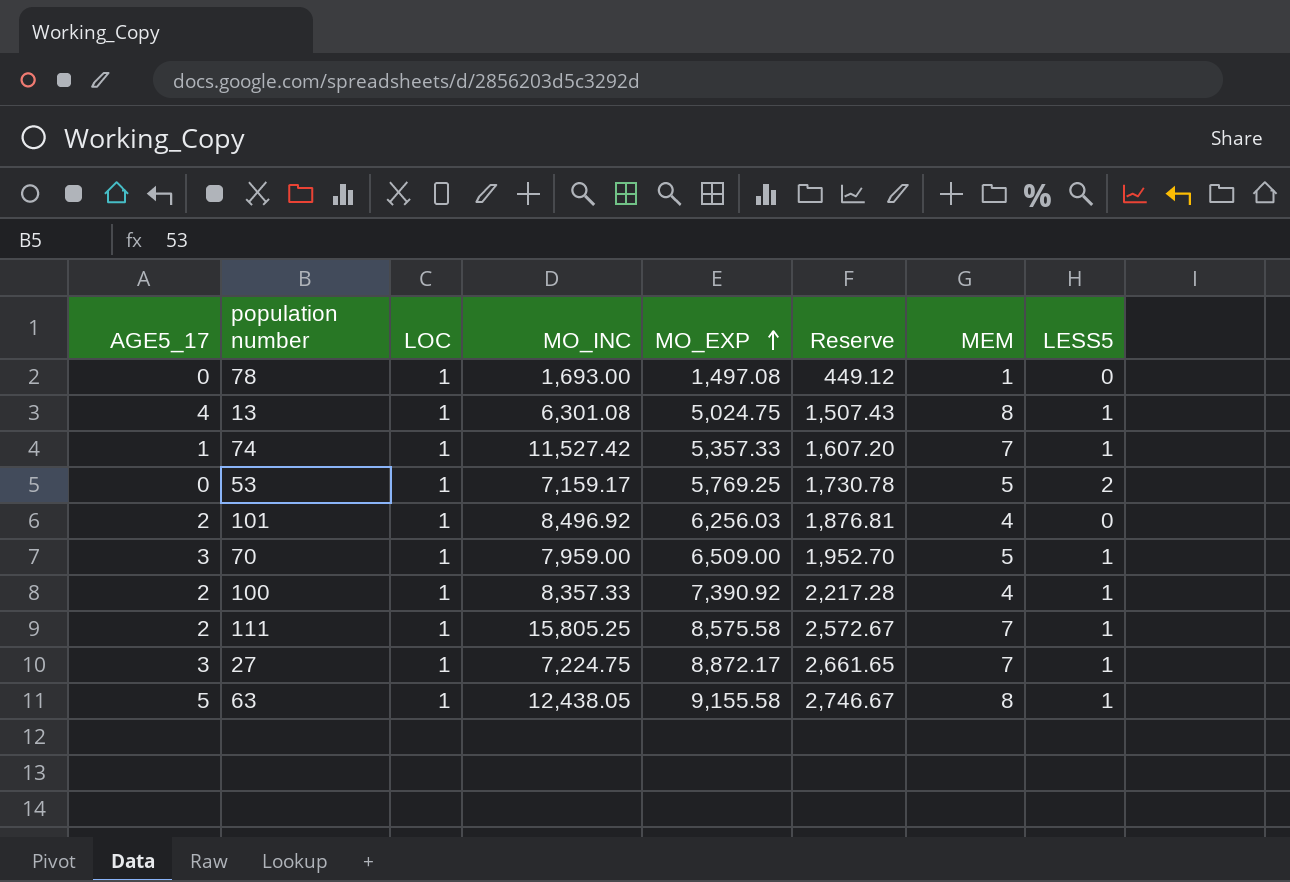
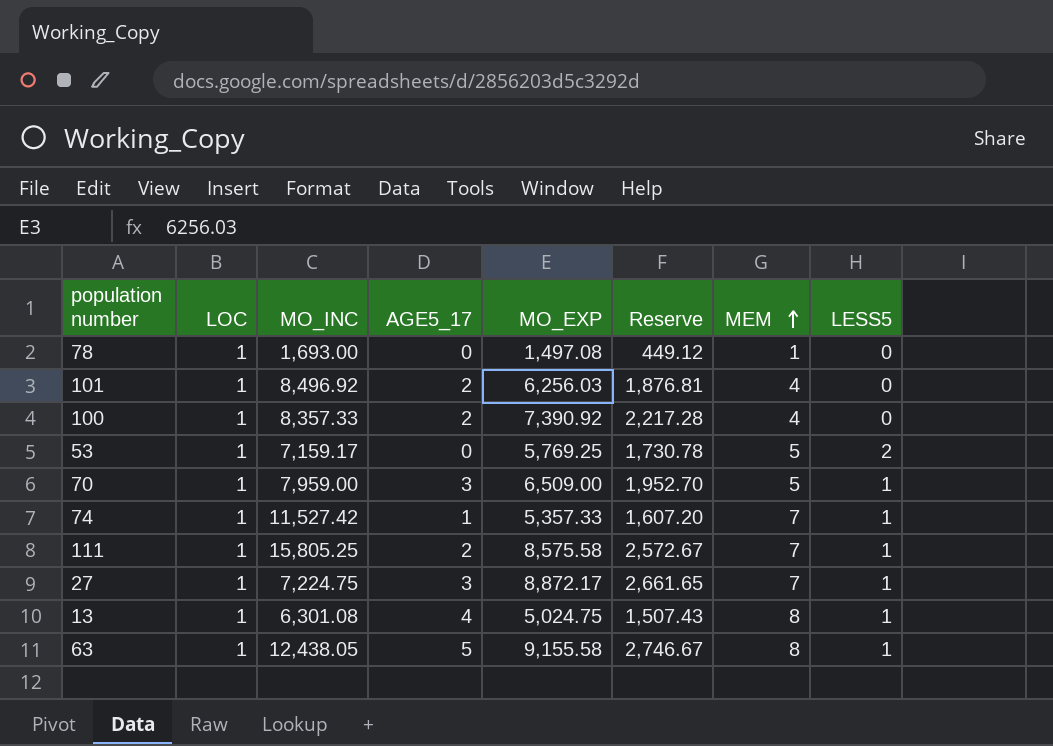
row order: MO_EXP ascending -> MEM ascending
column AGE5_17 | position: 1 -> 4
100 | LESS5: 1 -> 0

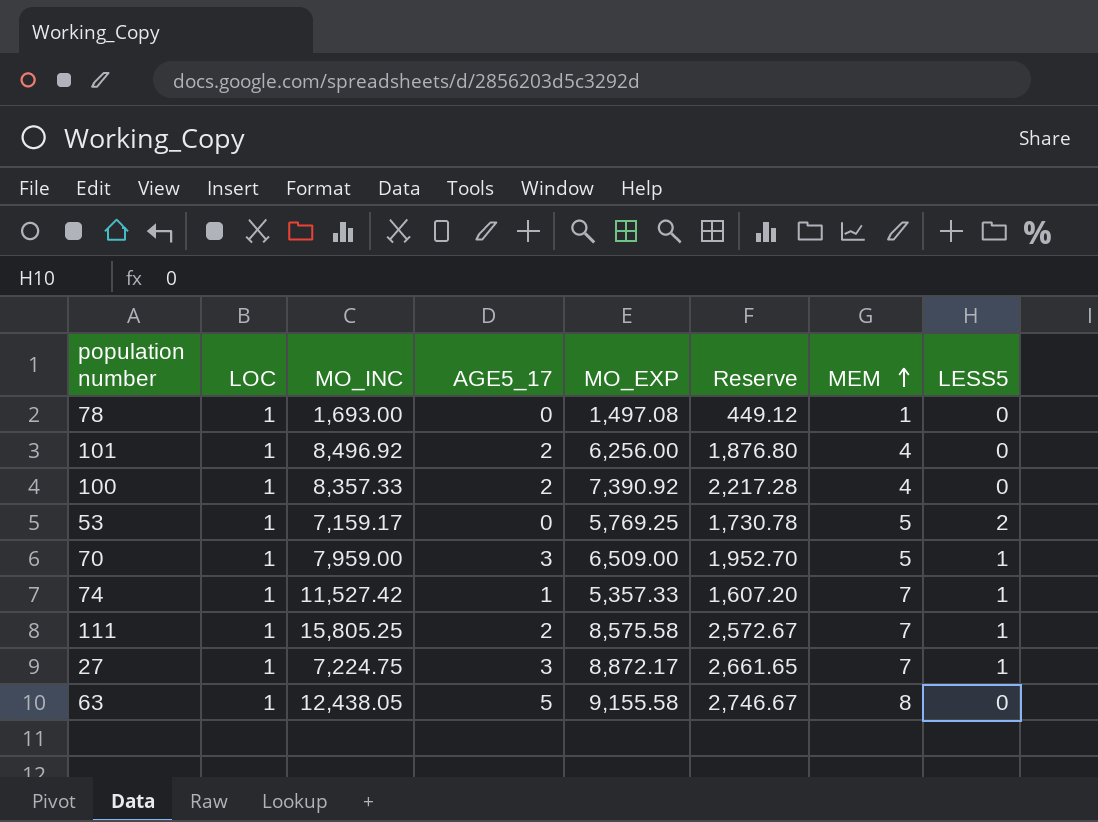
row 13: 1 | 6,301.08 | 4 | 5,024.75 | 1,507.43 | 8 | 1 -> none
101 | MO_EXP: 6,256.03 -> 6,256.00
101 | Reserve: 1,876.81 -> 1,876.80
63 | LESS5: 1 -> 0

